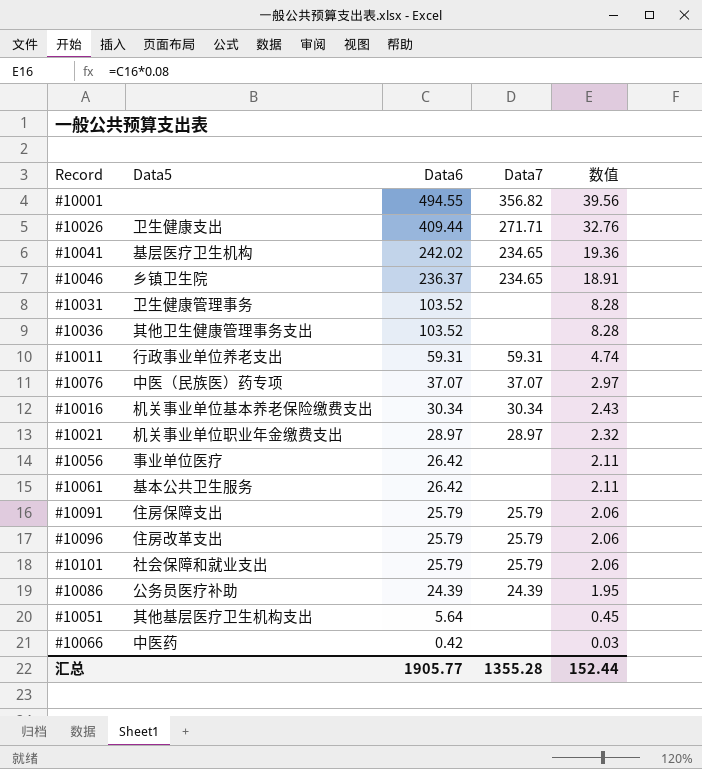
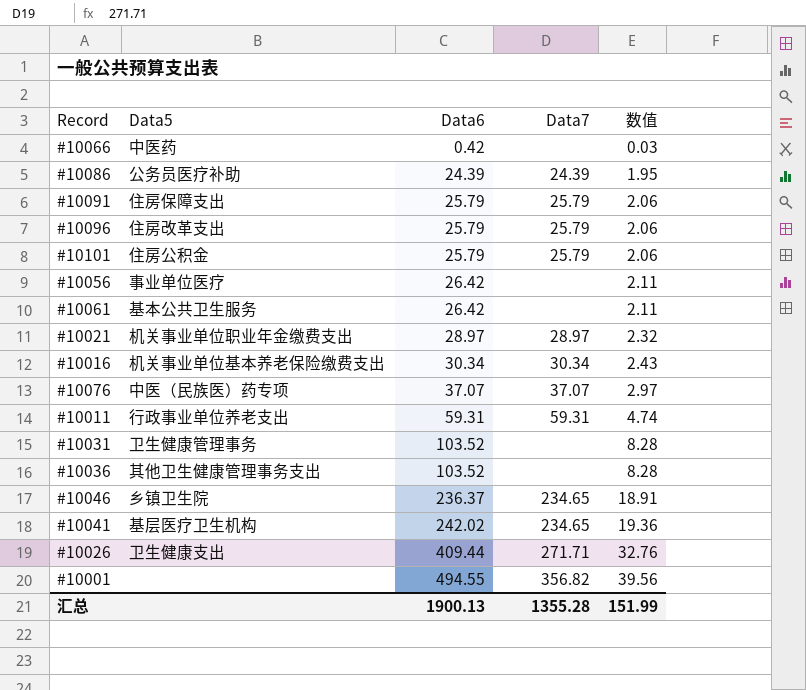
row order: Data6 descending -> Data6 ascending
row #10051: 其他基层医疗卫生机构支出 | 5.64 | none | 0.45 -> none
#10101 | Data5: 社会保障和就业支出 -> 住房公积金
汇总 | Data6: 1905.77 -> 1900.13
汇总 | 数值: 152.44 -> 151.99

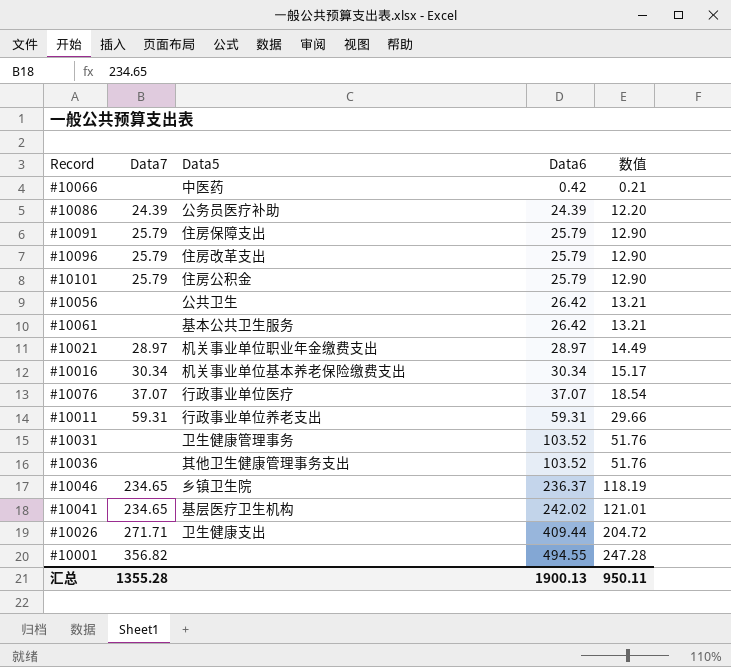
column Data7 | position: 4 -> 2
column 数值 | formula: [Data6] * 0.08 -> [Data6] * 0.5
#10056 | Data5: 事业单位医疗 -> 公共卫生
#10076 | Data5: 中医（民族医）药专项 -> 行政事业单位医疗
汇总 | 数值: 151.99 -> 950.11

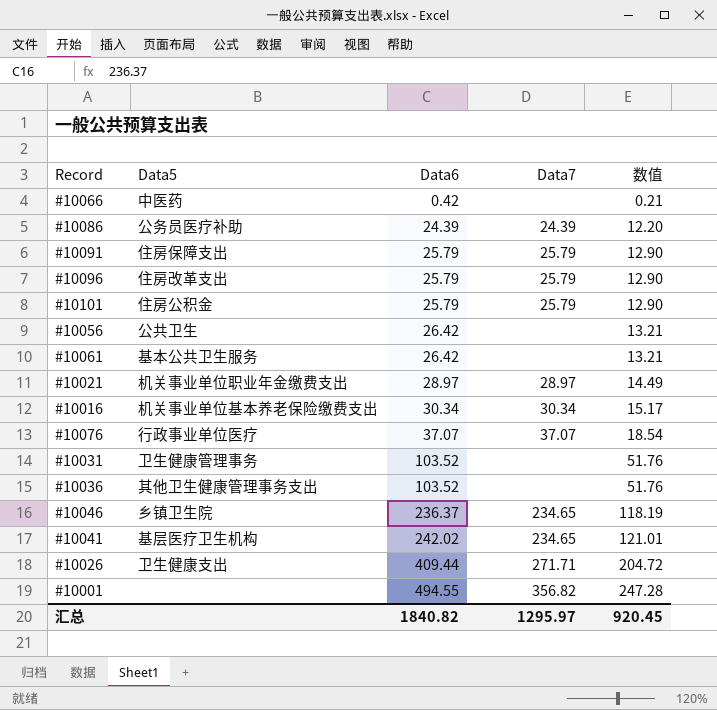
column Data7 | position: 2 -> 4
row #10011: 59.31 | 行政事业单位养老支出 | 59.31 | 29.66 -> none
汇总 | Data6: 1900.13 -> 1840.82
汇总 | Data7: 1355.28 -> 1295.97
汇总 | 数值: 950.11 -> 920.45

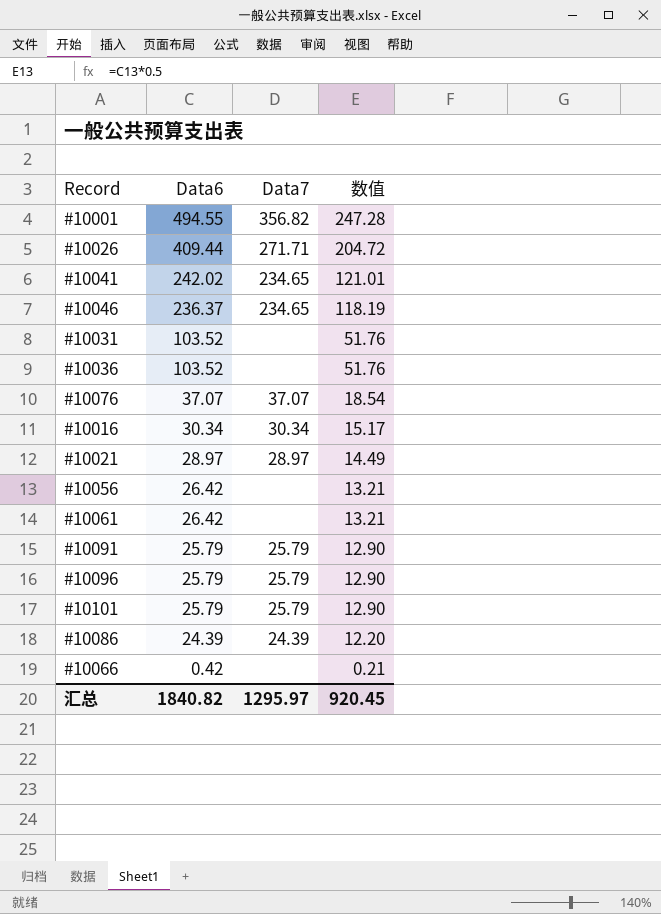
row order: Data6 ascending -> Data6 descending
column Data5 | position: 2 -> none

